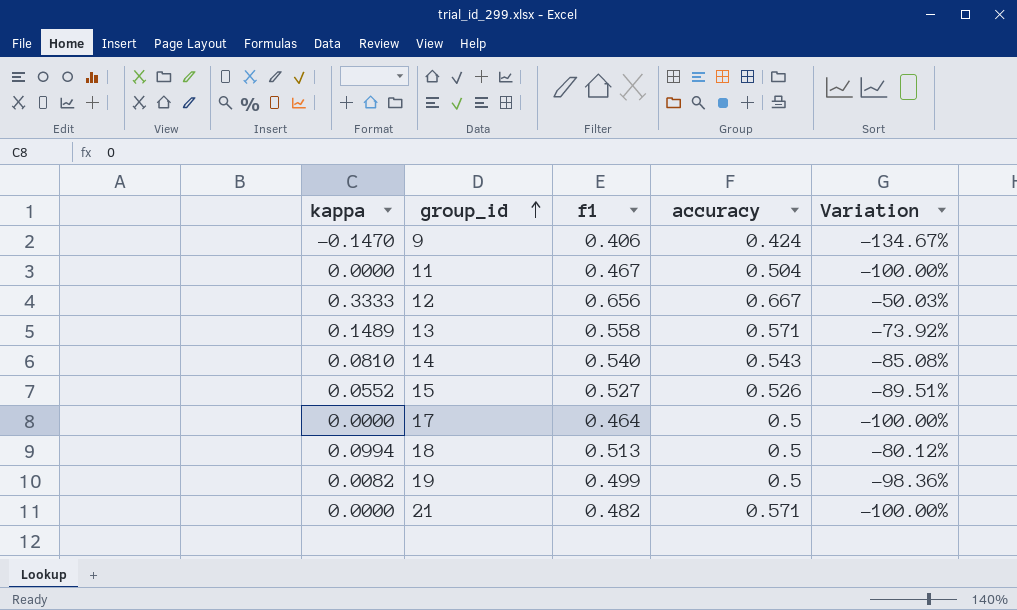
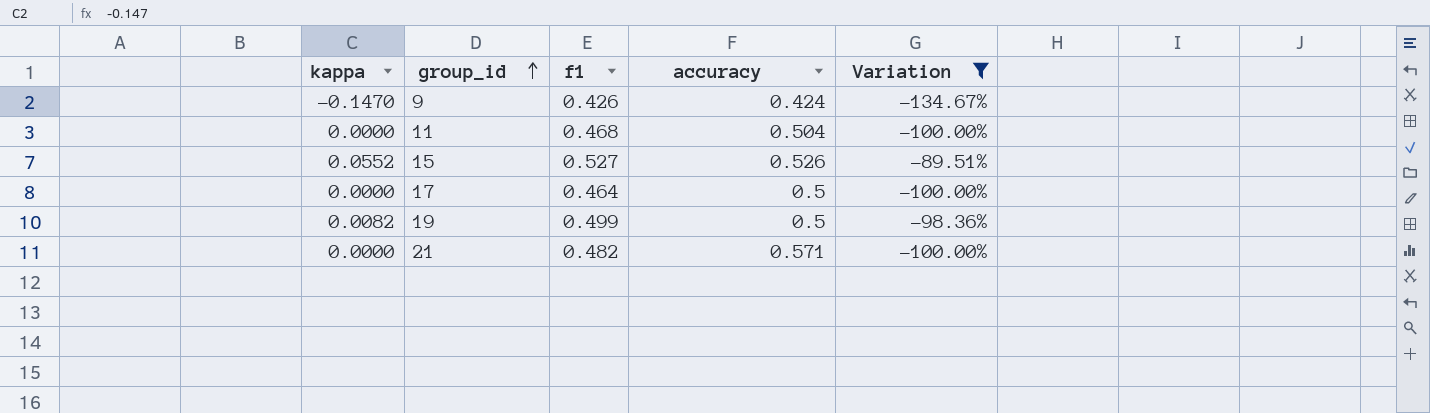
filter: none -> Variation <= -89.51%
9 | f1: 0.406 -> 0.426
11 | f1: 0.467 -> 0.468

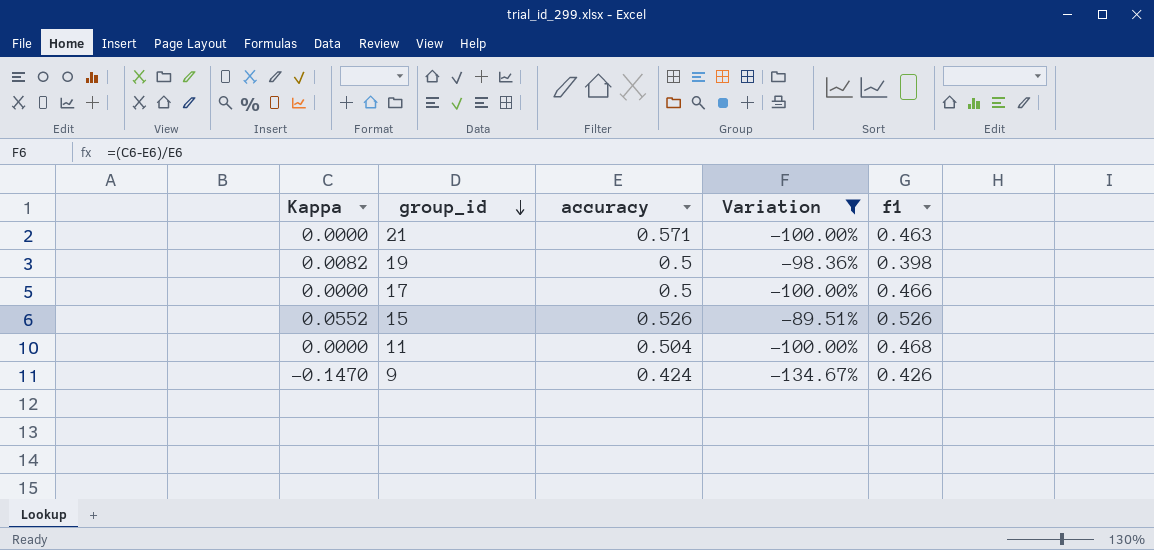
row order: group_id ascending -> group_id descending
column name: kappa -> Kappa
column f1 | position: 3 -> 5
21 | f1: 0.482 -> 0.463
19 | f1: 0.499 -> 0.398
17 | f1: 0.464 -> 0.466
15 | f1: 0.527 -> 0.526

